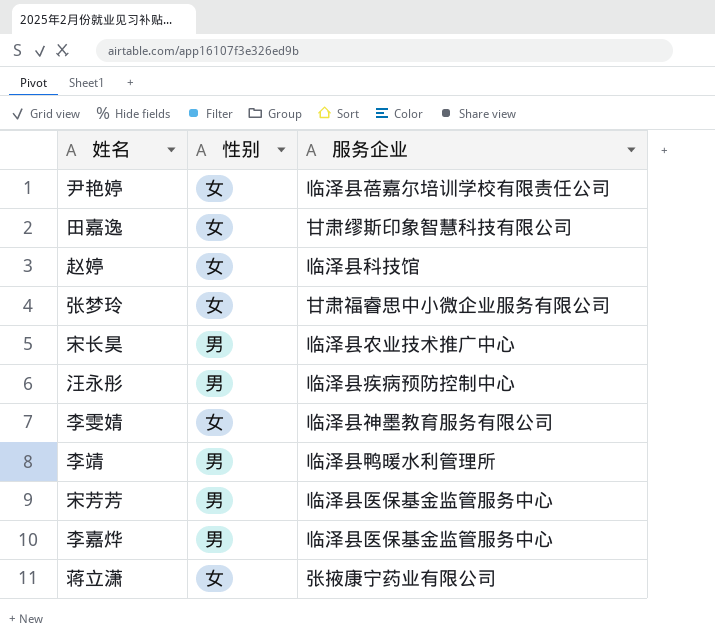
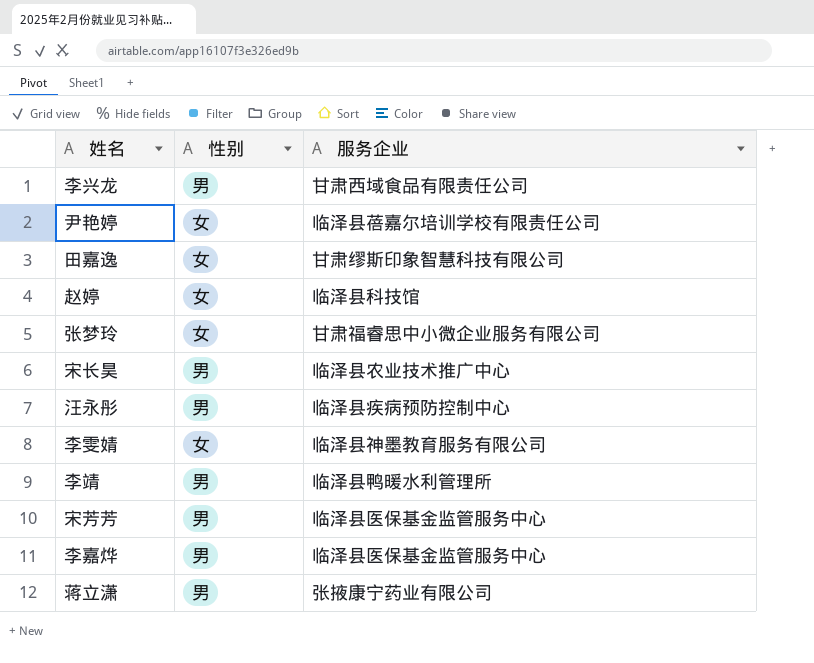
row 李兴龙: none -> 男 | 甘肃西域食品有限责任公司
蒋立潇 | 性别: 女 -> 男

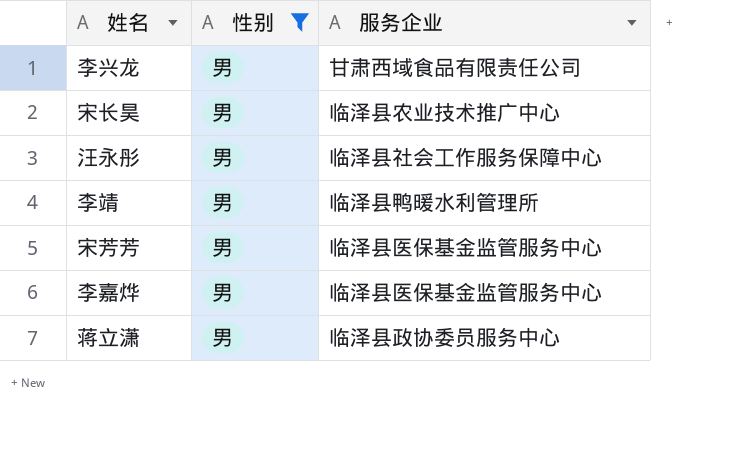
filter: none -> 性别 = 男
汪永彤 | 服务企业: 临泽县疾病预防控制中心 -> 临泽县社会工作服务保障中心
蒋立潇 | 服务企业: 张掖康宁药业有限公司 -> 临泽县政协委员服务中心

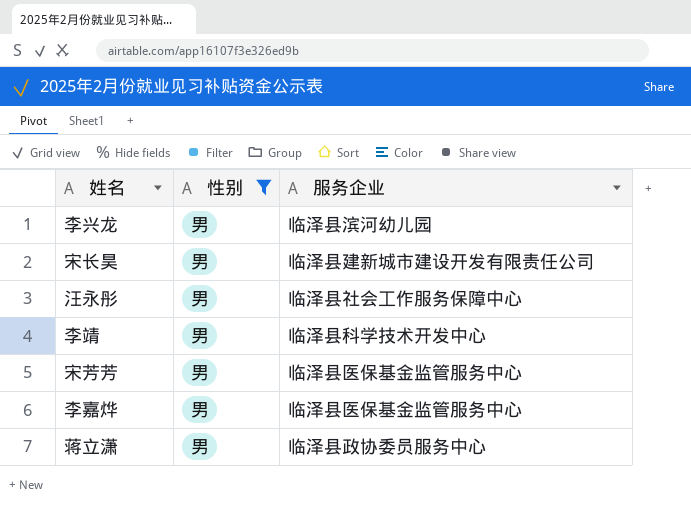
李兴龙 | 服务企业: 甘肃西域食品有限责任公司 -> 临泽县滨河幼儿园
宋长昊 | 服务企业: 临泽县农业技术推广中心 -> 临泽县建新城市建设开发有限责任公司
李靖 | 服务企业: 临泽县鸭暖水利管理所 -> 临泽县科学技术开发中心

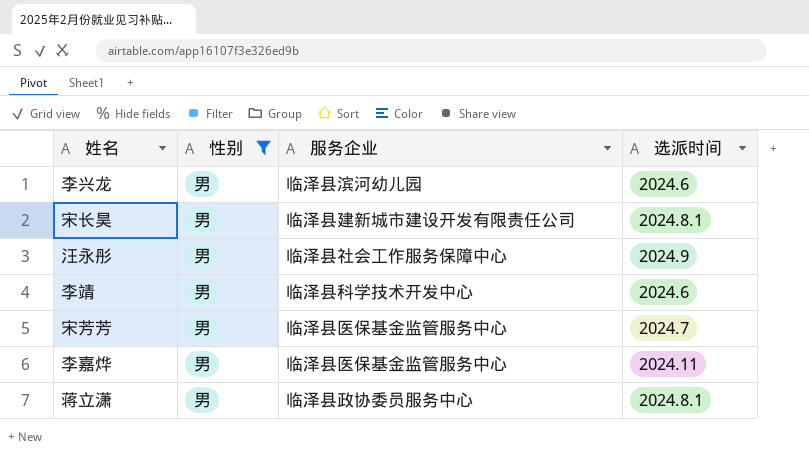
column 选派时间 | position: none -> 4

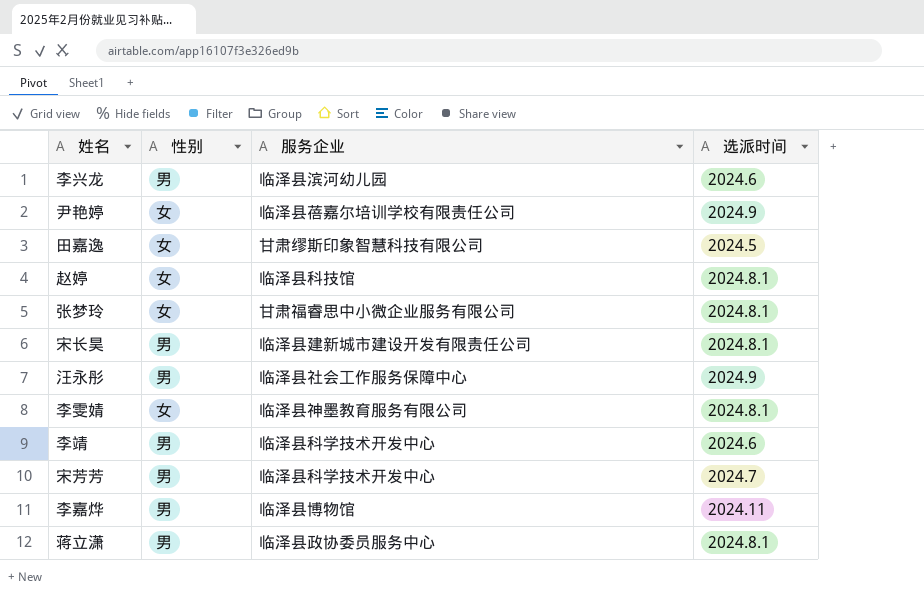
filter: 性别 = 男 -> none
宋芳芳 | 服务企业: 临泽县医保基金监管服务中心 -> 临泽县科学技术开发中心
李嘉烨 | 服务企业: 临泽县医保基金监管服务中心 -> 临泽县博物馆

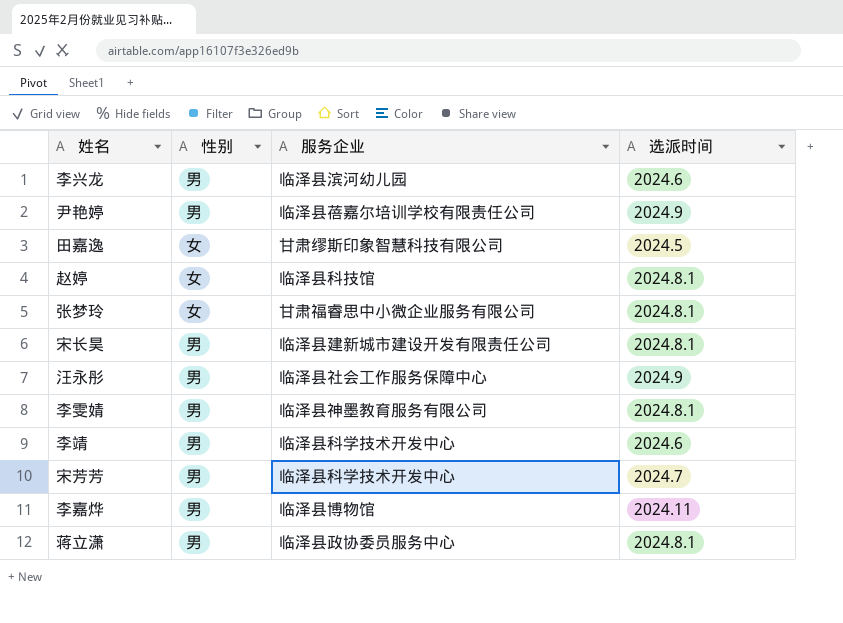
尹艳婷 | 性别: 女 -> 男
李雯婧 | 性别: 女 -> 男

